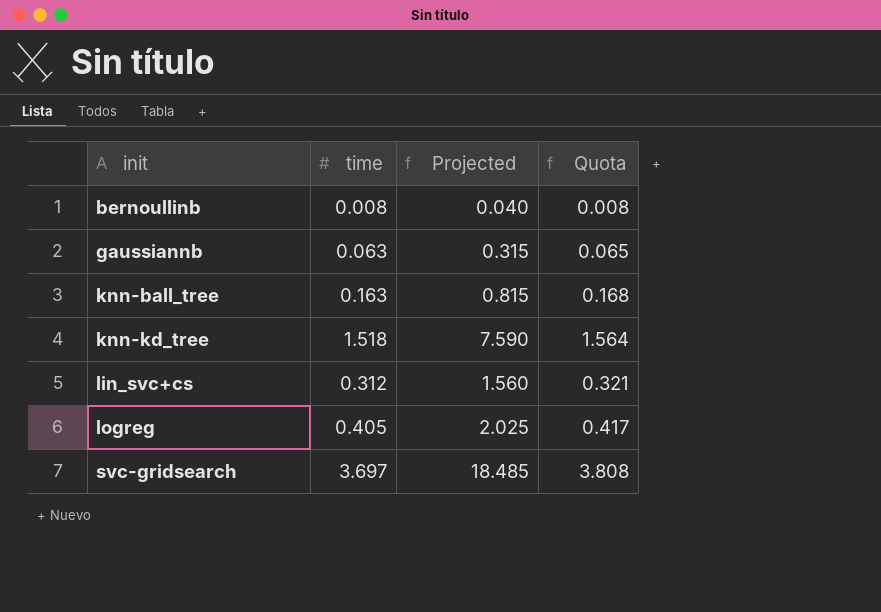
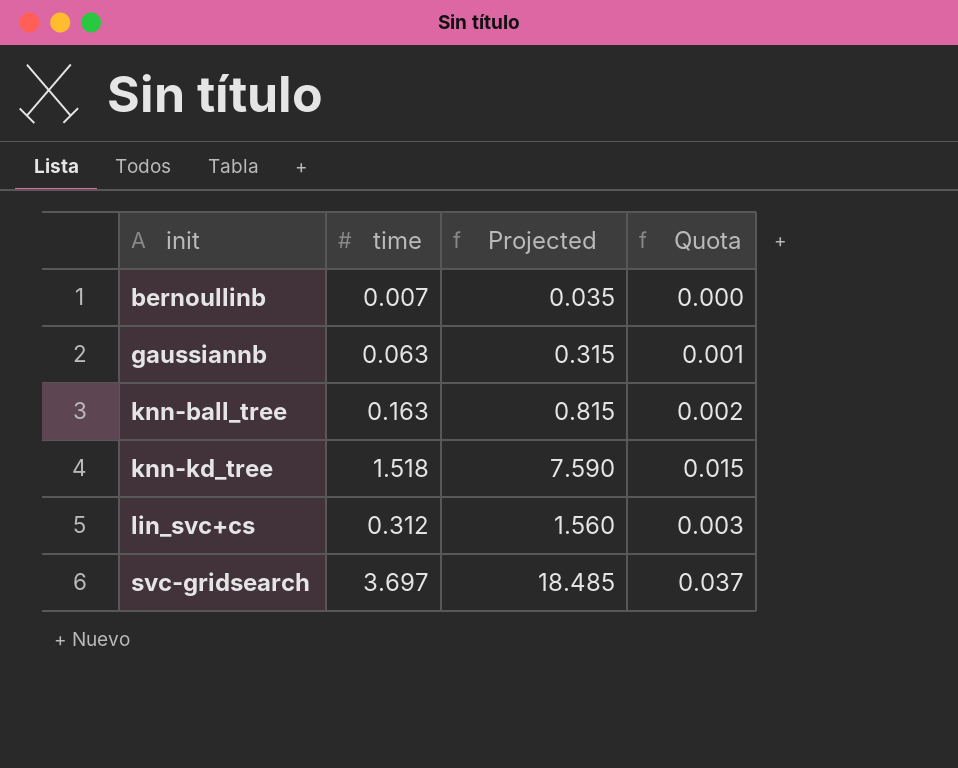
column Quota | formula: [time] * 1.03 -> [time] * 0.01
row logreg: 0.405 | 2.025 | 0.417 -> none
bernoullinb | time: 0.008 -> 0.007
bernoullinb | Projected: 0.040 -> 0.035

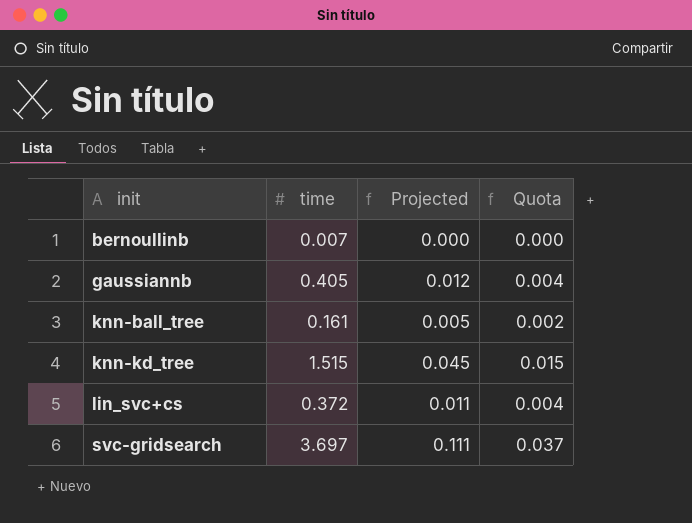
column Projected | formula: [time] * 5 -> [time] * 0.03
gaussiannb | time: 0.063 -> 0.405
gaussiannb | Quota: 0.001 -> 0.004
knn-ball_tree | time: 0.163 -> 0.161
knn-kd_tree | time: 1.518 -> 1.515
lin_svc+cs | time: 0.312 -> 0.372
lin_svc+cs | Quota: 0.003 -> 0.004

